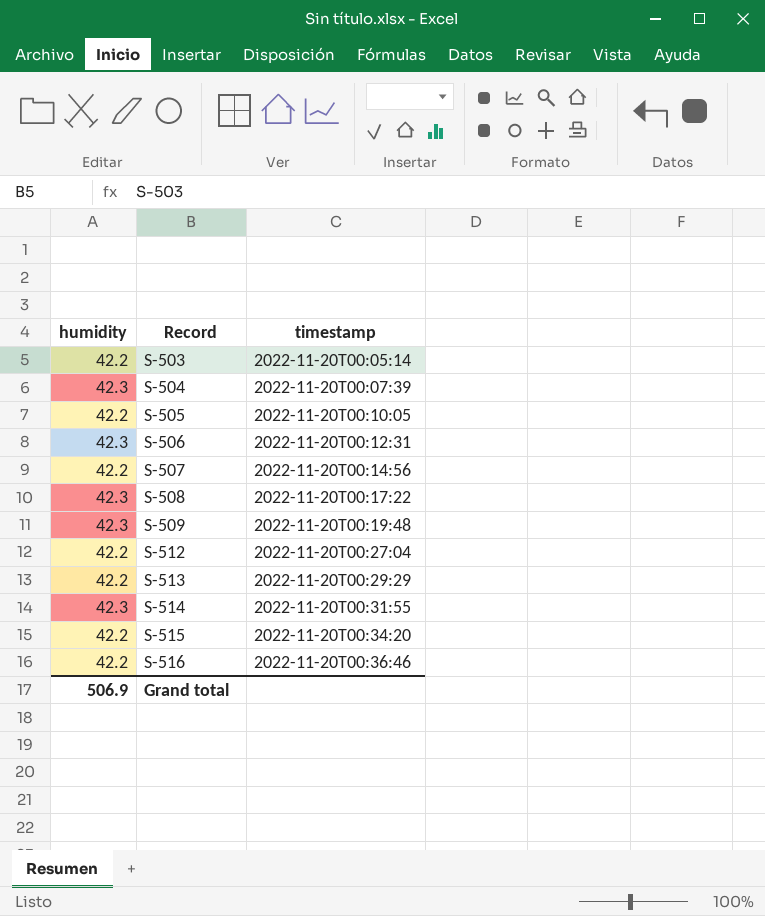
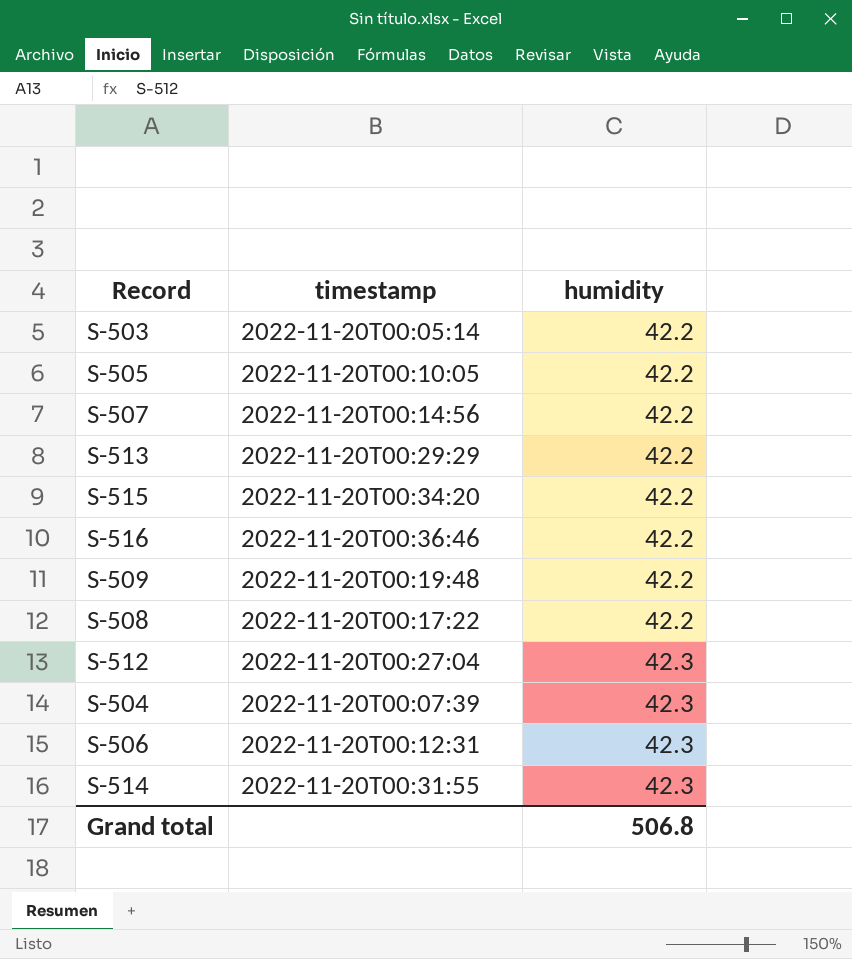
row order: Record ascending -> humidity ascending
column humidity | position: 1 -> 3
S-509 | humidity: 42.3 -> 42.2
S-508 | humidity: 42.3 -> 42.2
S-512 | humidity: 42.2 -> 42.3
Grand total | humidity: 506.9 -> 506.8

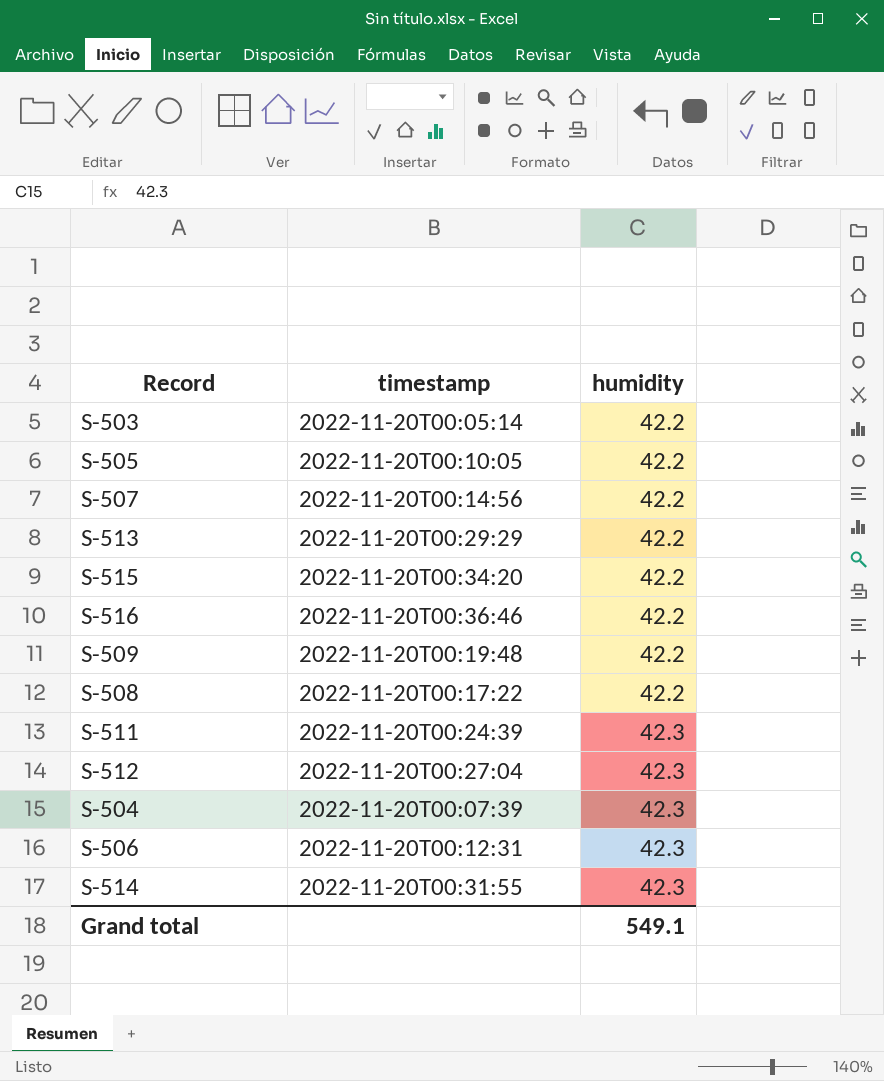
row S-511: none -> 2022-11-20T00:24:39 | 42.3
Grand total | humidity: 506.8 -> 549.1

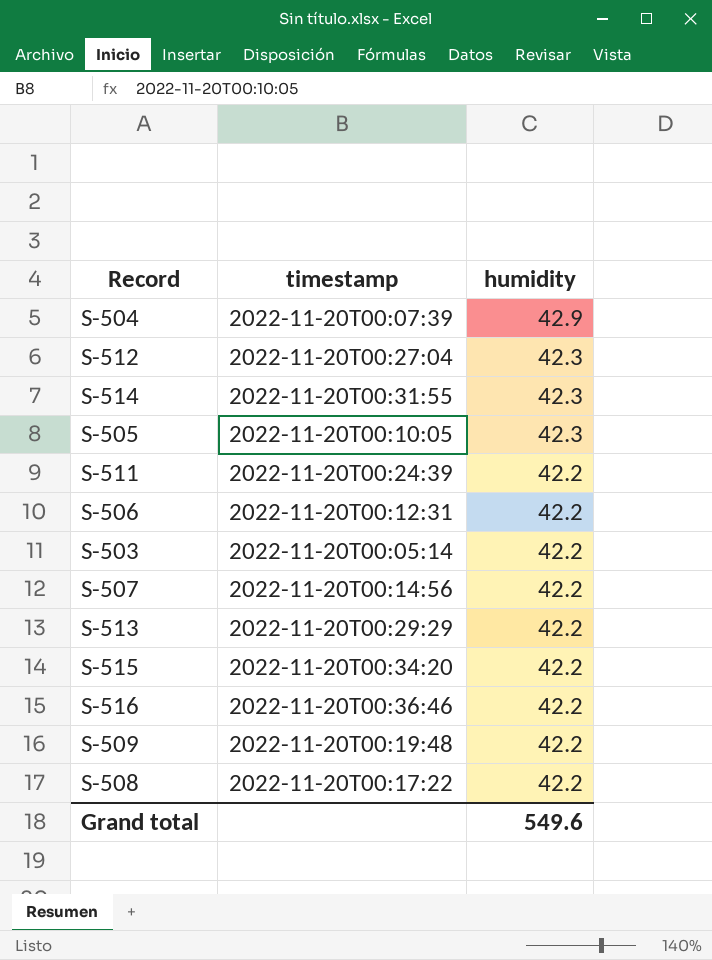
row order: humidity ascending -> humidity descending
S-504 | humidity: 42.3 -> 42.9
S-505 | humidity: 42.2 -> 42.3
S-511 | humidity: 42.3 -> 42.2
S-506 | humidity: 42.3 -> 42.2
Grand total | humidity: 549.1 -> 549.6

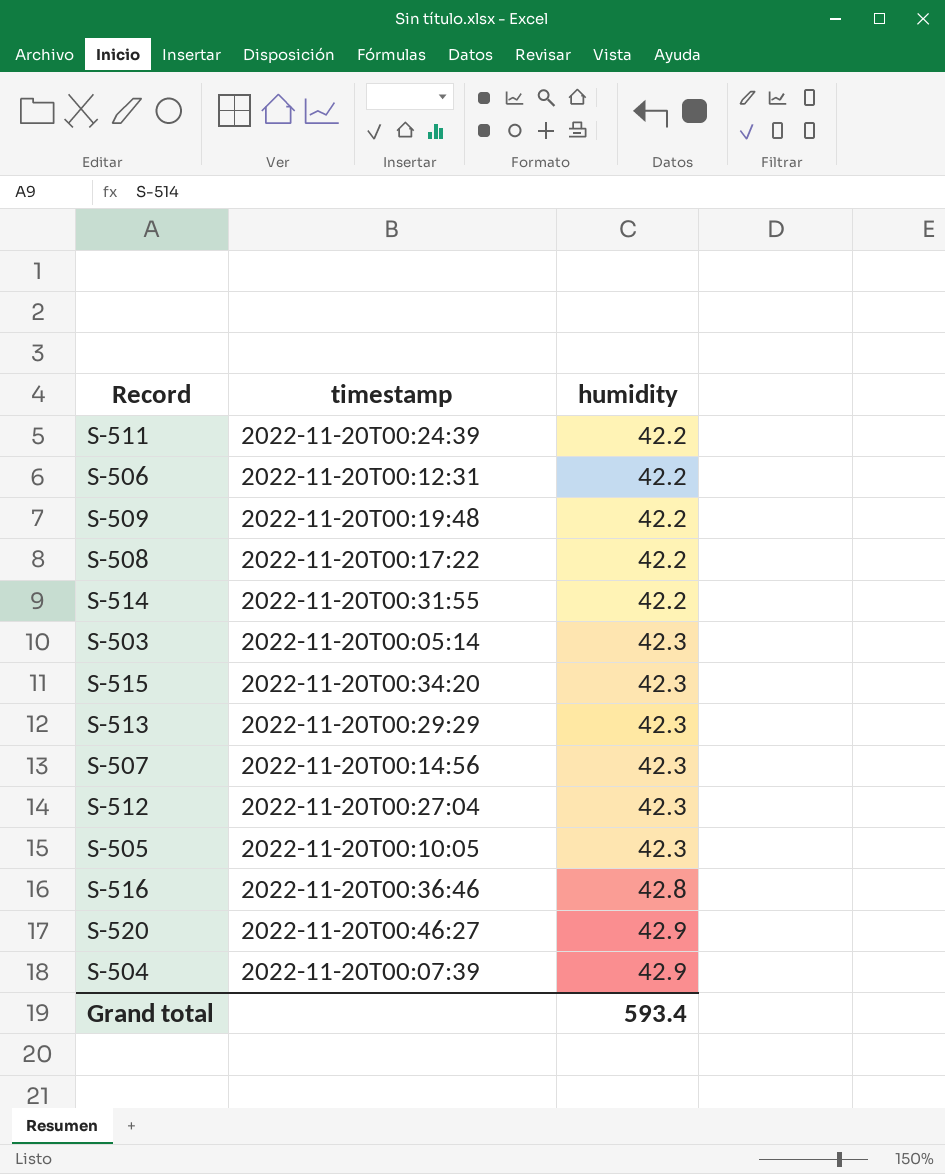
row order: humidity descending -> humidity ascending
S-514 | humidity: 42.3 -> 42.2
S-503 | humidity: 42.2 -> 42.3
S-515 | humidity: 42.2 -> 42.3
S-513 | humidity: 42.2 -> 42.3
S-507 | humidity: 42.2 -> 42.3
S-516 | humidity: 42.2 -> 42.8
row S-520: none -> 2022-11-20T00:46:27 | 42.9
Grand total | humidity: 549.6 -> 593.4

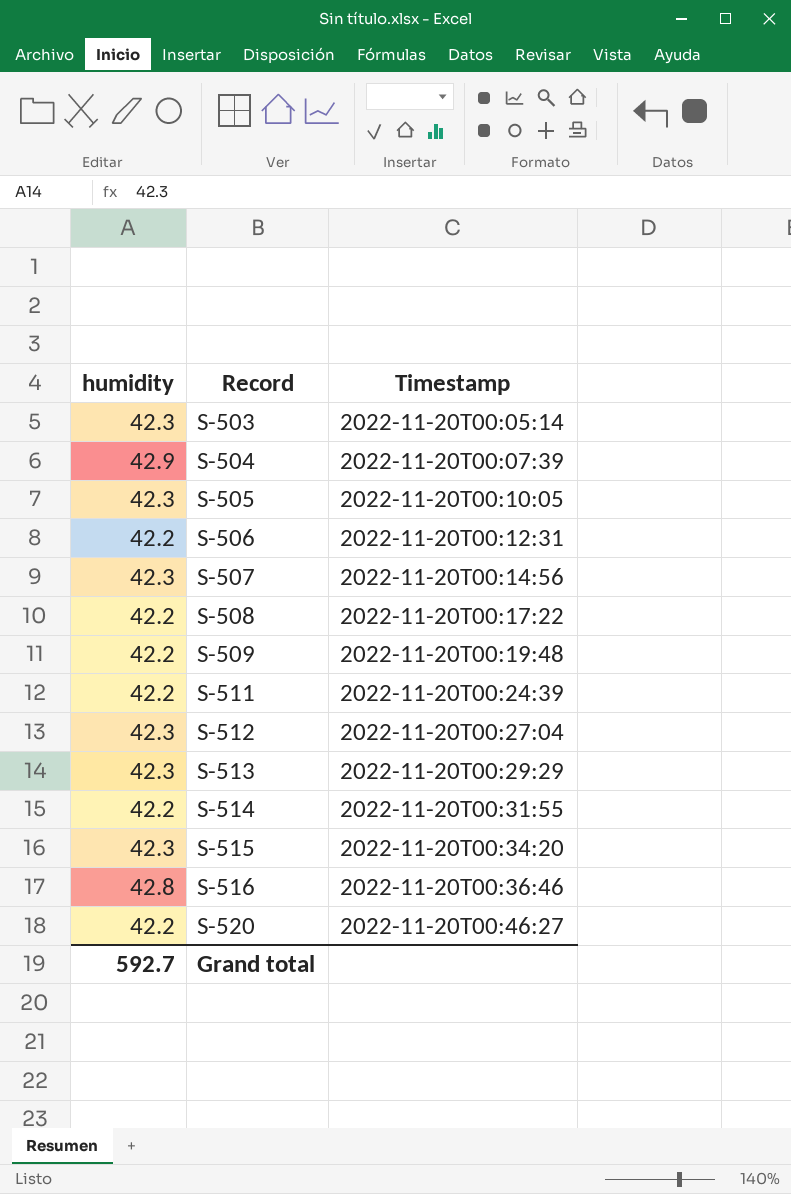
row order: humidity ascending -> Record ascending
column humidity | position: 3 -> 1
column name: timestamp -> Timestamp
S-520 | humidity: 42.9 -> 42.2
Grand total | humidity: 593.4 -> 592.7

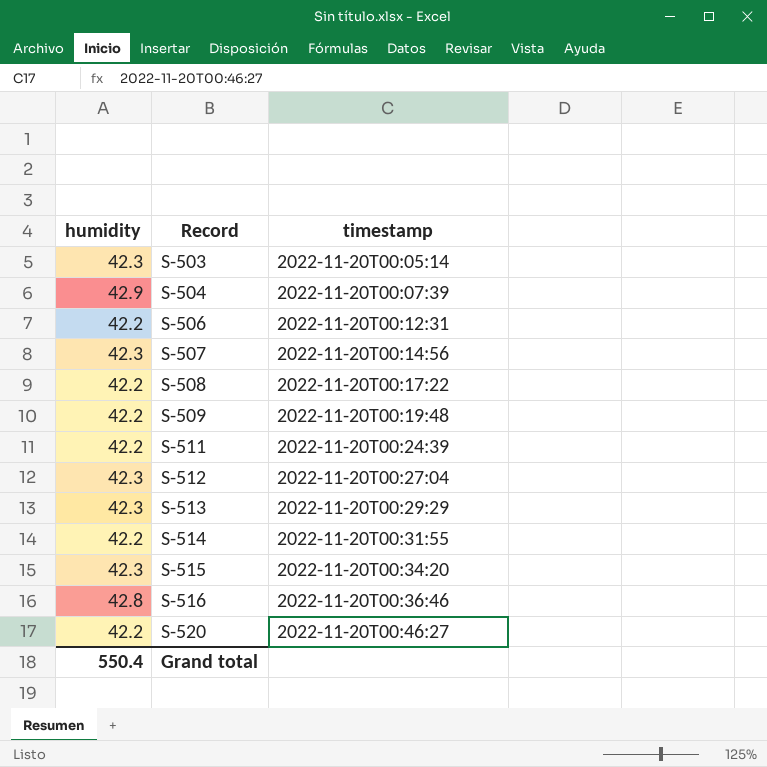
column name: Timestamp -> timestamp
row S-505: 42.3 | 2022-11-20T00:10:05 -> none
Grand total | humidity: 592.7 -> 550.4

